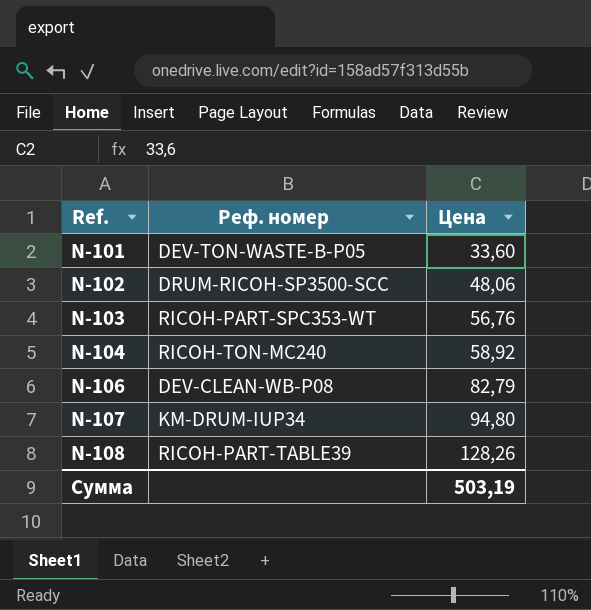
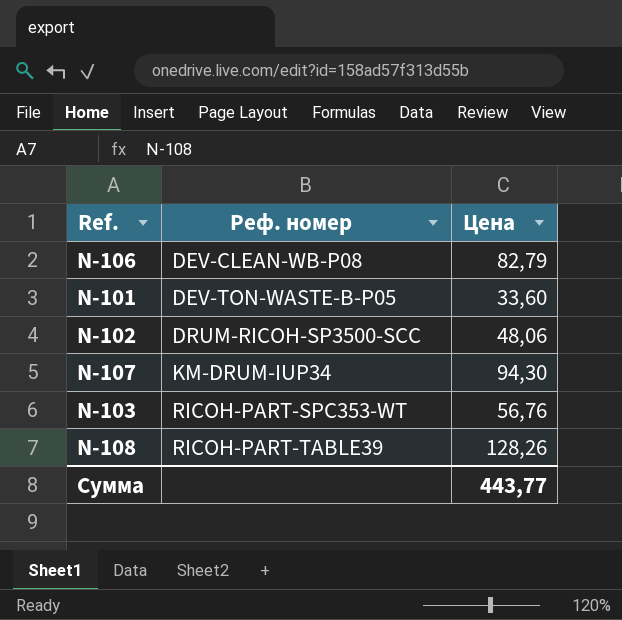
row order: Ref. ascending -> Реф. номер ascending
row N-104: RICOH-TON-MC240 | 58,92 -> none
N-107 | Цена: 94,80 -> 94,30
Сумма | Цена: 503,19 -> 443,77

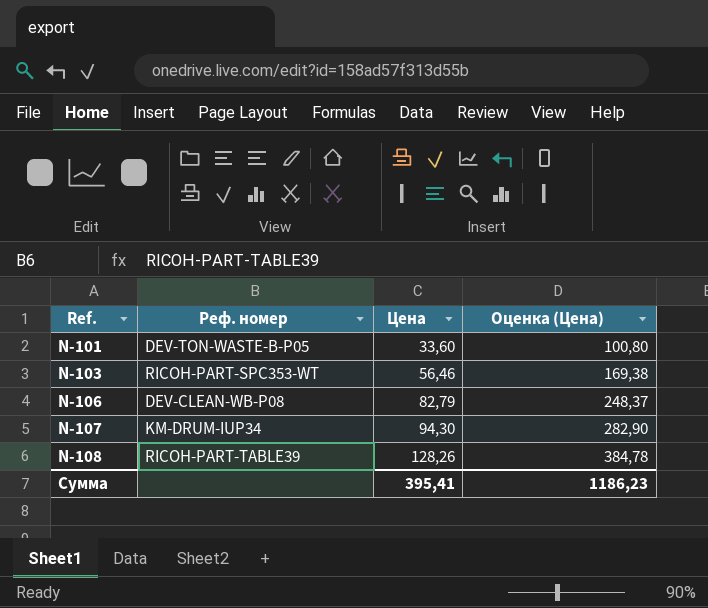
row order: Реф. номер ascending -> Ref. ascending
column Оценка (Цена) | formula: none -> [Цена] * 3
row N-102: DRUM-RICOH-SP3500-SCC | 48,06 -> none
N-103 | Цена: 56,76 -> 56,46
Сумма | Цена: 443,77 -> 395,41

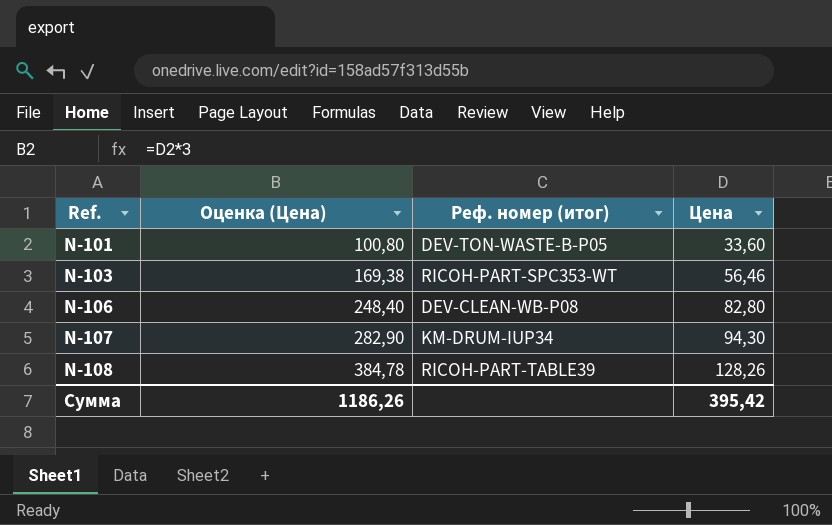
column Оценка (Цена) | position: 4 -> 2
column name: Реф. номер -> Реф. номер (итог)
N-106 | Оценка (Цена): 248,37 -> 248,40
N-106 | Цена: 82,79 -> 82,80
Сумма | Оценка (Цена): 1186,23 -> 1186,26
Сумма | Цена: 395,41 -> 395,42

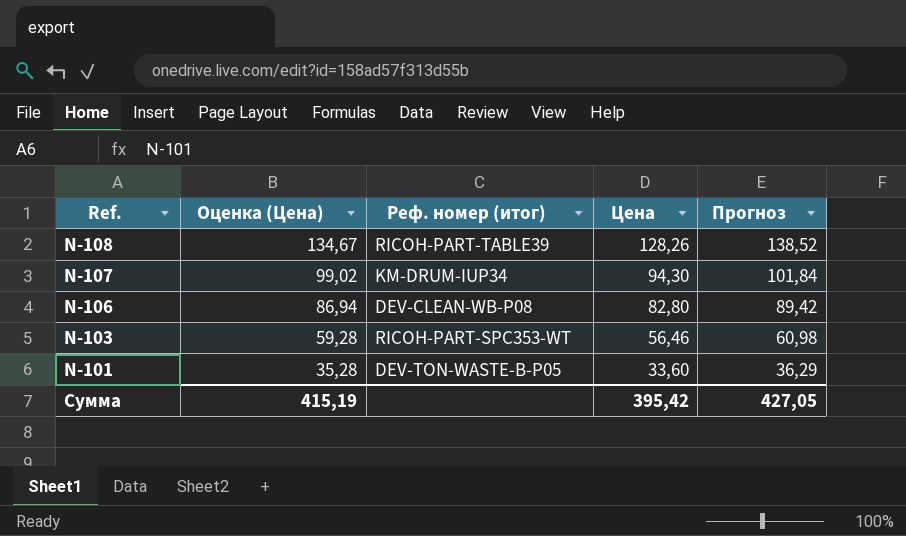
row order: Ref. ascending -> Ref. descending
column Оценка (Цена) | formula: [Цена] * 3 -> [Цена] * 1,05
column Прогноз | formula: none -> [Цена] * 1,08
Сумма | Оценка (Цена): 1186,26 -> 415,19

